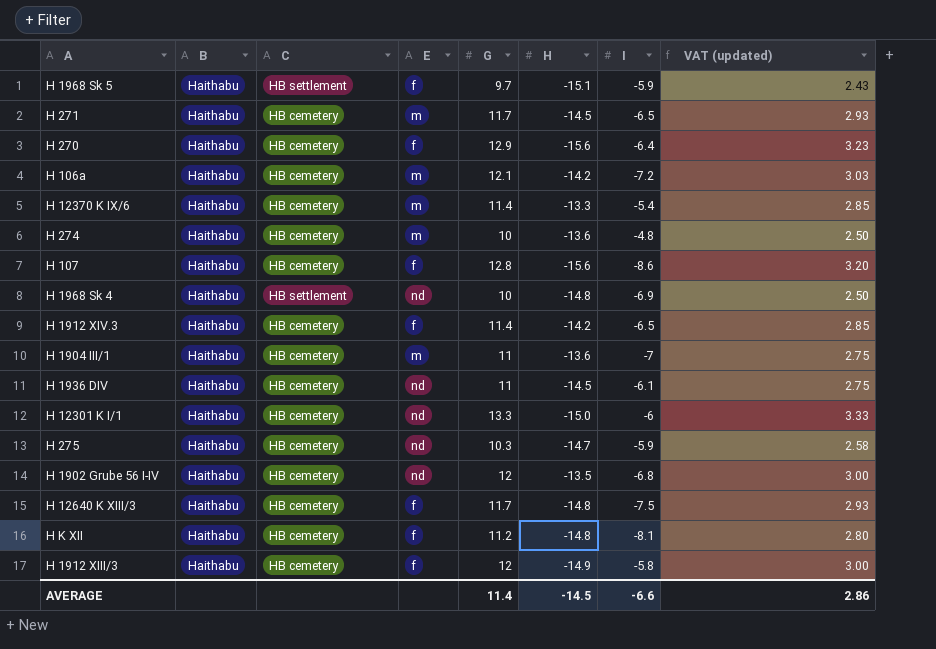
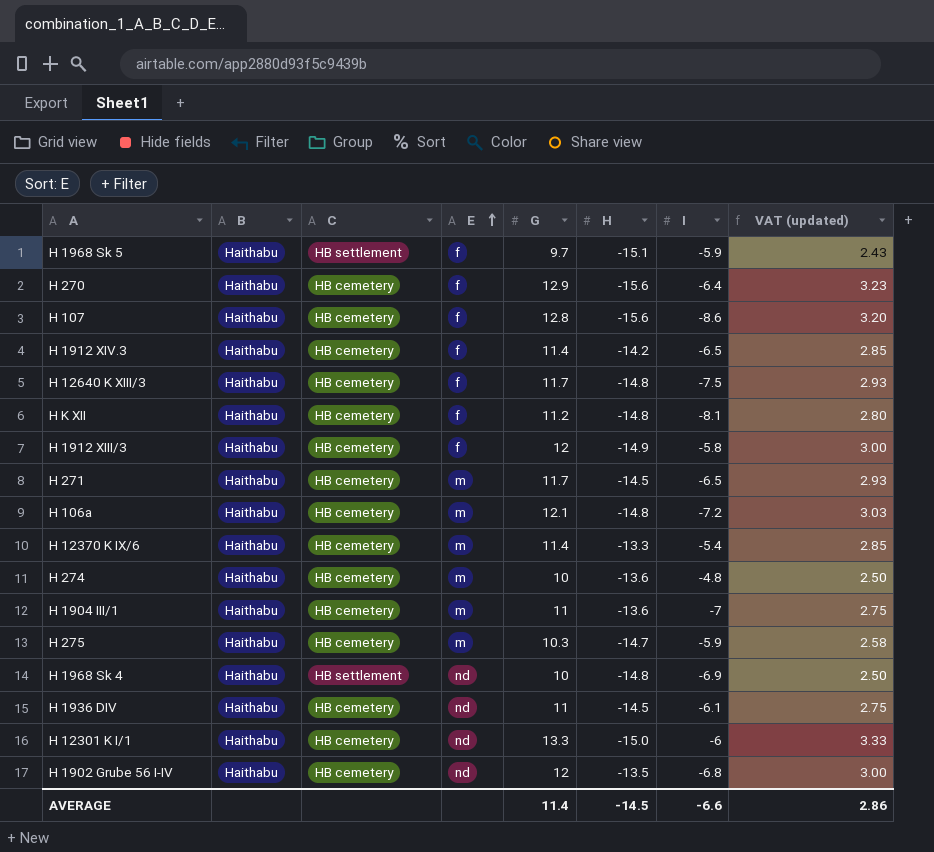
row order: none -> E ascending
H 106a | H: -14.2 -> -14.8
H 275 | E: nd -> m

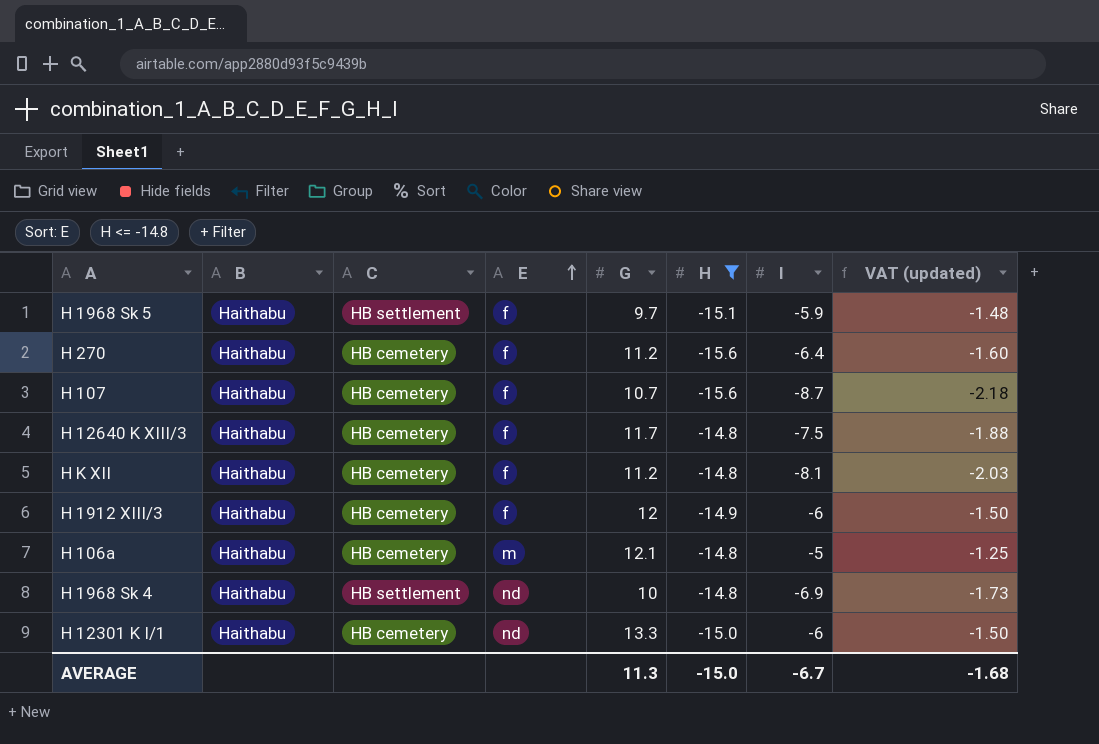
filter: none -> H <= -14.8
column VAT (updated) | formula: [G] * 0.25 -> [I] * 0.25
H 270 | G: 12.9 -> 11.2
H 107 | G: 12.8 -> 10.7
H 107 | I: -8.6 -> -8.7
H 1912 XIII/3 | I: -5.8 -> -6
H 106a | I: -7.2 -> -5
AVERAGE | G: 11.4 -> 11.3
AVERAGE | H: -14.5 -> -15.0
AVERAGE | I: -6.6 -> -6.7
AVERAGE | VAT (updated): 2.86 -> -1.68

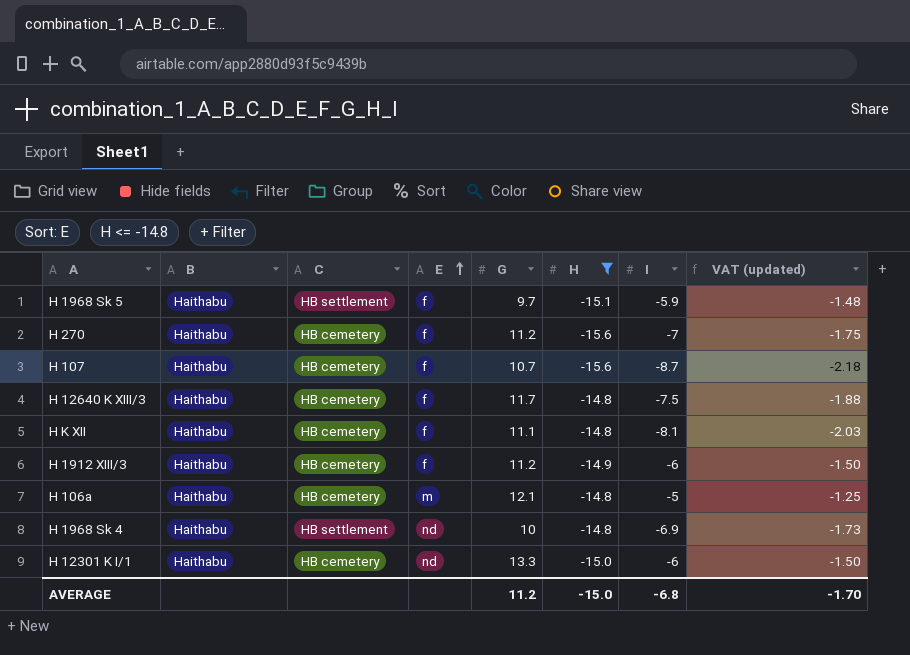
H 270 | I: -6.4 -> -7
H 270 | VAT (updated): -1.60 -> -1.75
H K XII | G: 11.2 -> 11.1
H 1912 XIII/3 | G: 12 -> 11.2
AVERAGE | G: 11.3 -> 11.2
AVERAGE | I: -6.7 -> -6.8
AVERAGE | VAT (updated): -1.68 -> -1.70

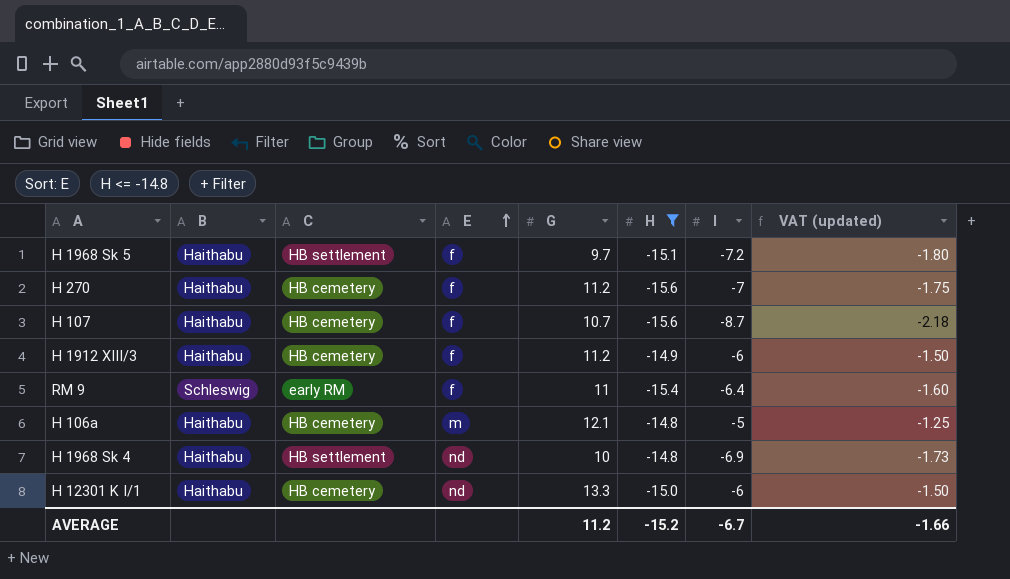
row H 12640 K XIII/3: Haithabu | HB cemetery | f | 11.7 | -14.8 | -7.5 | -1.88 -> none
row H K XII: Haithabu | HB cemetery | f | 11.1 | -14.8 | -8.1 | -2.03 -> none
H 1968 Sk 5 | I: -5.9 -> -7.2
H 1968 Sk 5 | VAT (updated): -1.48 -> -1.80
row RM 9: none -> Schleswig | early RM | f | 11 | -15.4 | -6.4 | -1.60
AVERAGE | H: -15.0 -> -15.2
AVERAGE | I: -6.8 -> -6.7
AVERAGE | VAT (updated): -1.70 -> -1.66

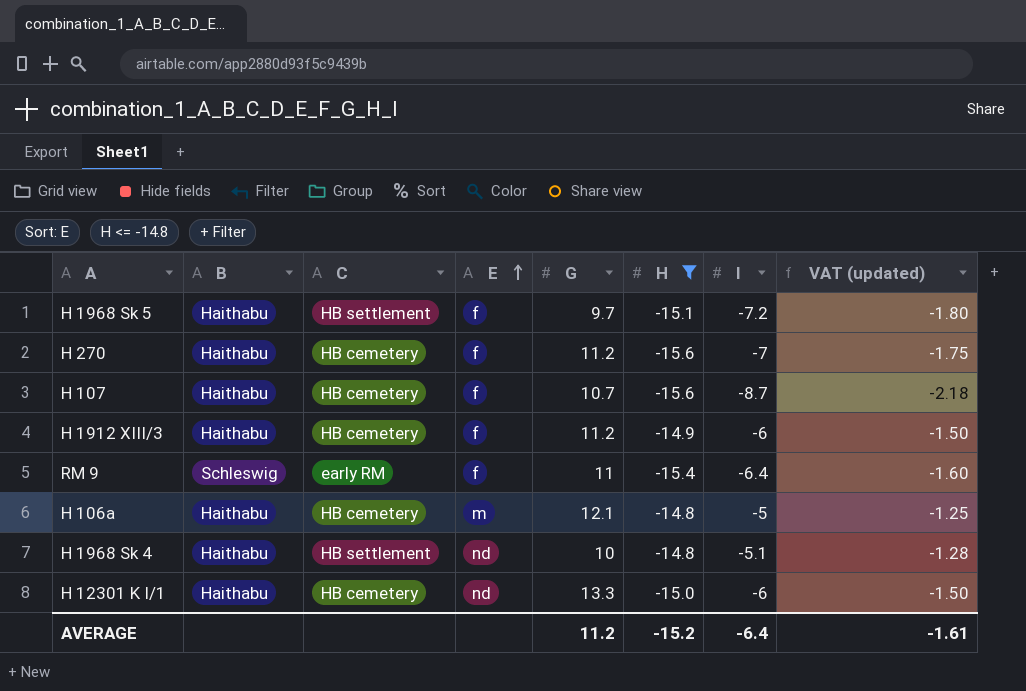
H 1968 Sk 4 | I: -6.9 -> -5.1
H 1968 Sk 4 | VAT (updated): -1.73 -> -1.28
AVERAGE | I: -6.7 -> -6.4
AVERAGE | VAT (updated): -1.66 -> -1.61

